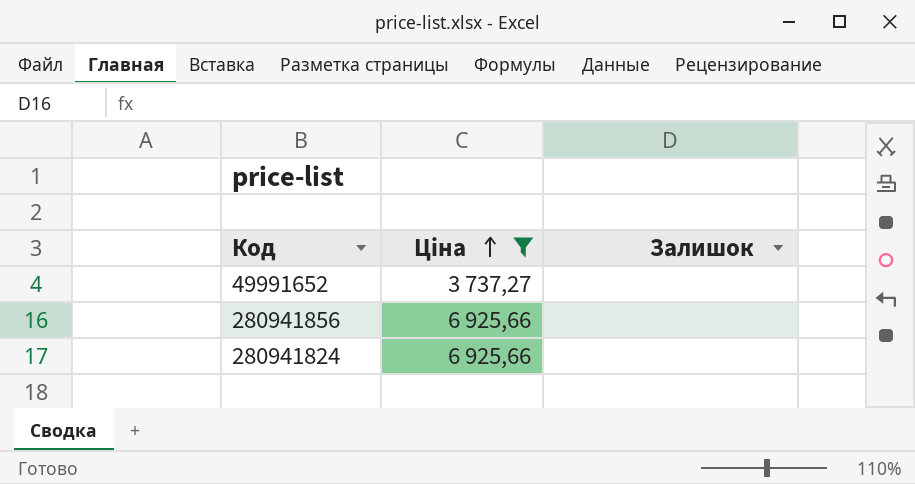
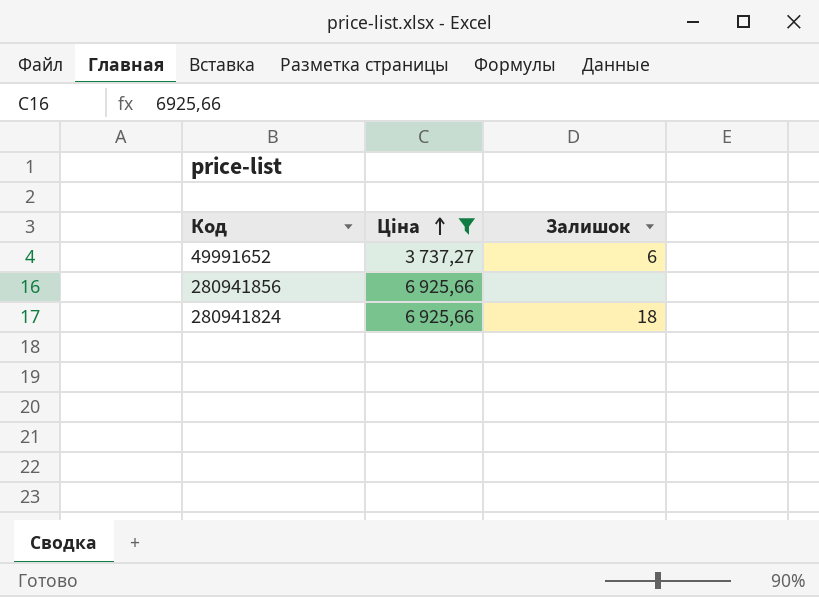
49991652 | Залишок: none -> 6
280941824 | Залишок: none -> 18

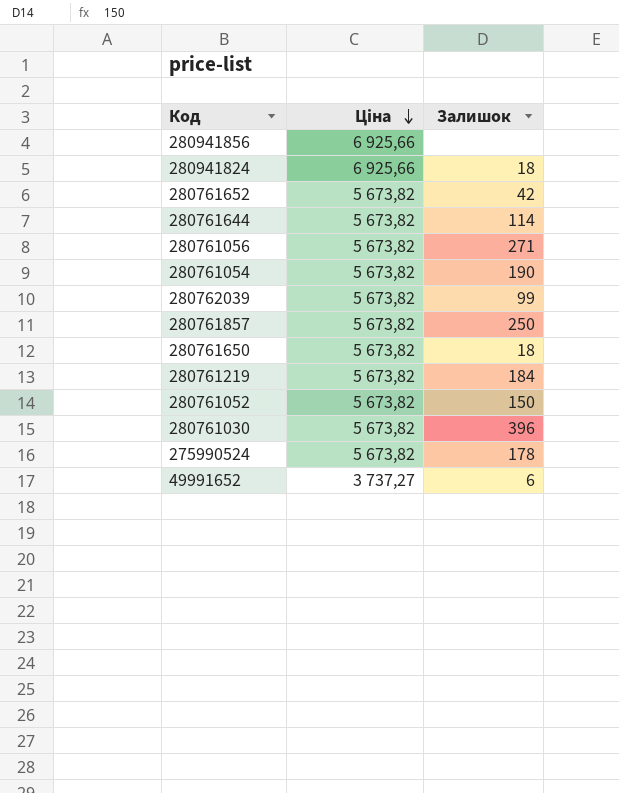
filter: Ціна != 5 673,82 -> none
row order: Ціна ascending -> Ціна descending

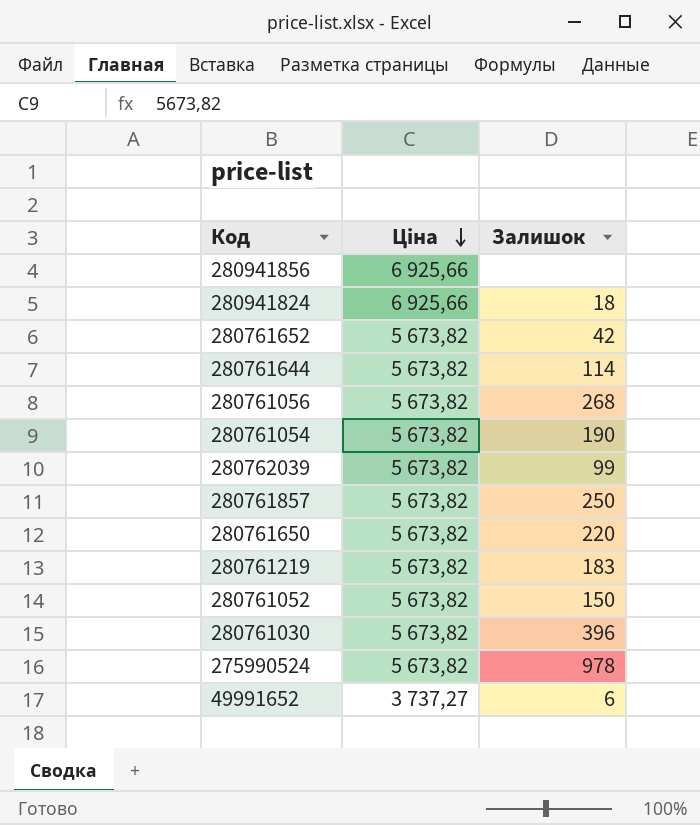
280761056 | Залишок: 271 -> 268
280761650 | Залишок: 18 -> 220
280761219 | Залишок: 184 -> 183
275990524 | Залишок: 178 -> 978

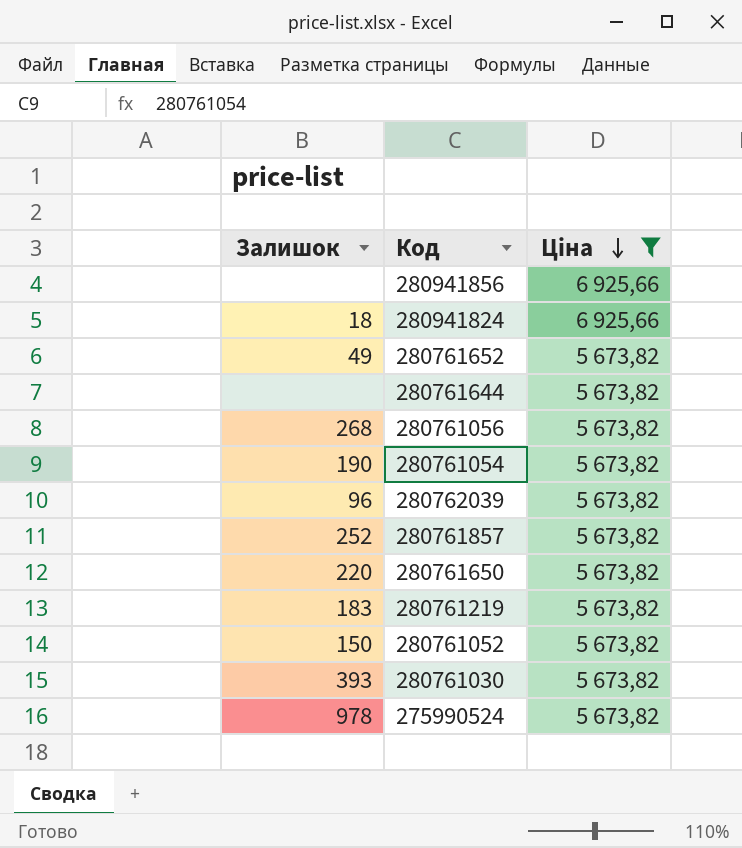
filter: none -> Ціна != 3 737,27
column Залишок | position: 3 -> 1
280761652 | Залишок: 42 -> 49
280761644 | Залишок: 114 -> none
280762039 | Залишок: 99 -> 96
280761857 | Залишок: 250 -> 252
280761030 | Залишок: 396 -> 393

